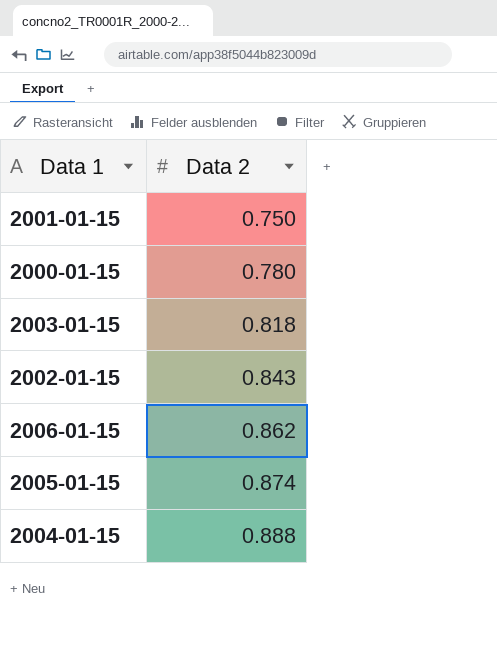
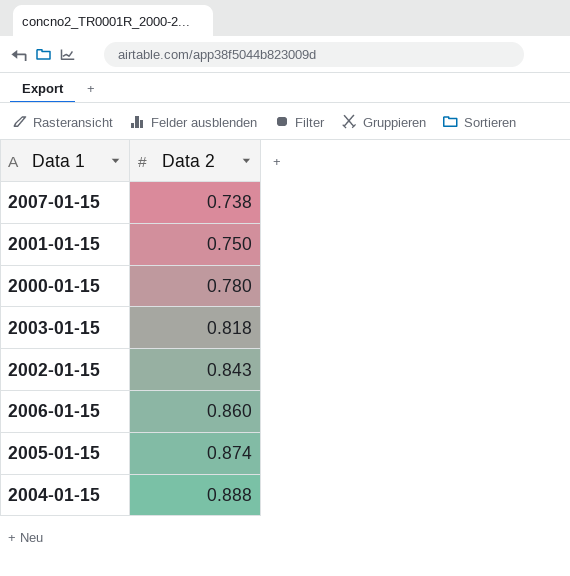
row 2007-01-15: none -> 0.738
2006-01-15 | Data 2: 0.862 -> 0.860

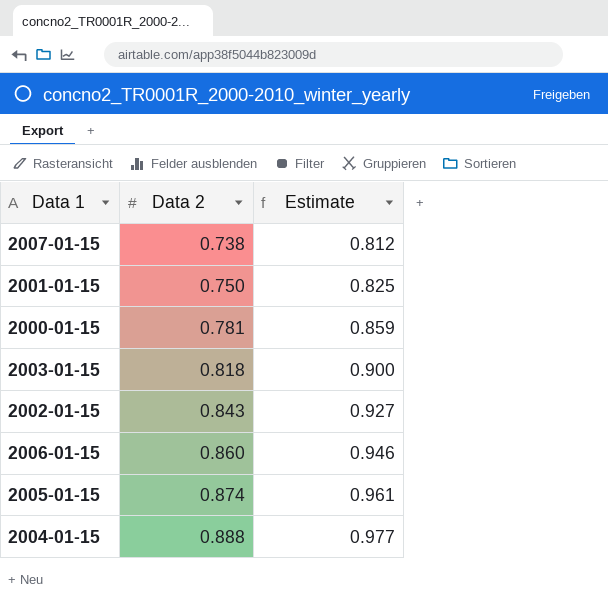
column Estimate | formula: none -> [Data 2] * 1.1
2000-01-15 | Data 2: 0.780 -> 0.781

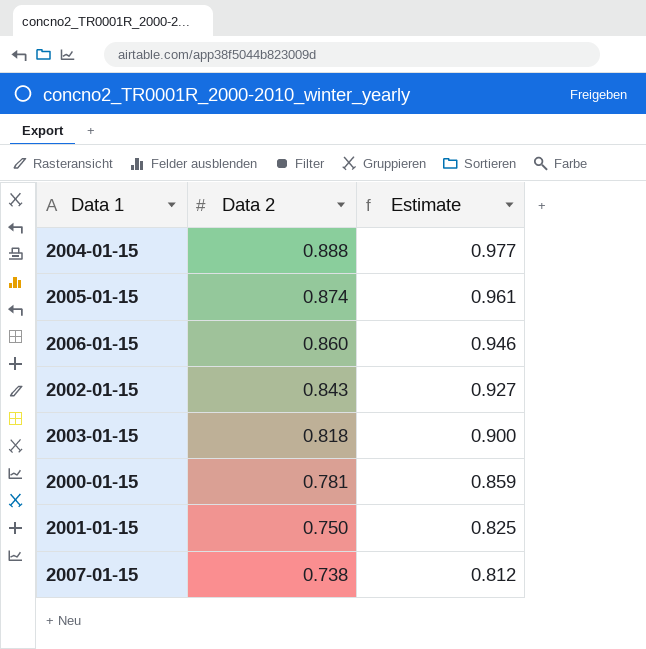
row order: Data 2 ascending -> Data 2 descending

